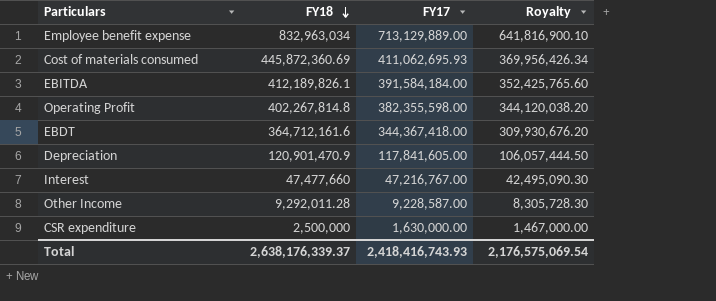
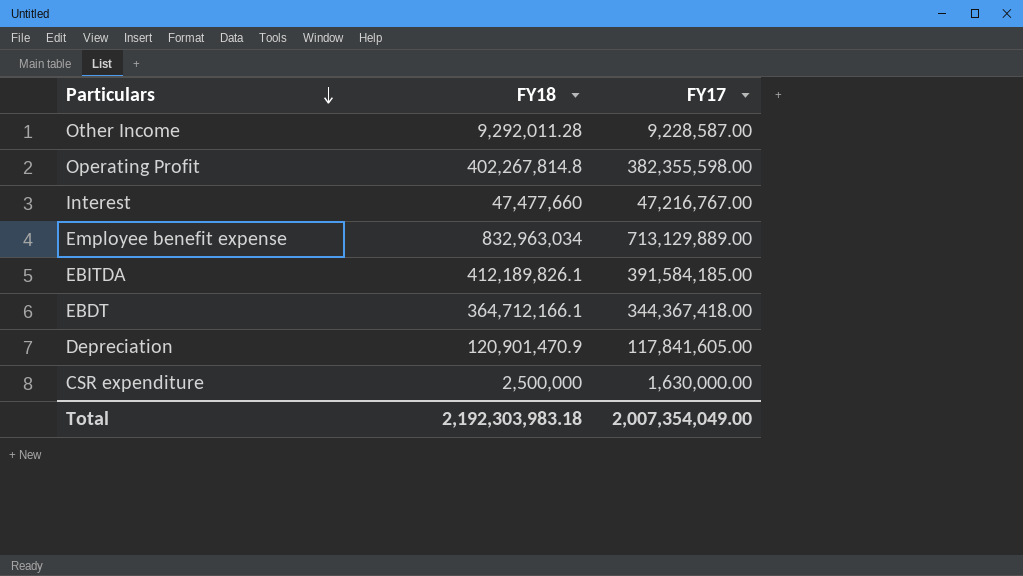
row order: FY18 descending -> Particulars descending
column Royalty | formula: [FY17] * 0.9 -> none
row Cost of materials consumed: 445,872,360.69 | 411,062,695.93 | 369,956,426.34 -> none
EBITDA | FY17: 391,584,184.00 -> 391,584,185.00
EBDT | FY18: 364,712,161.6 -> 364,712,166.1
Total | FY18: 2,638,176,339.37 -> 2,192,303,983.18
Total | FY17: 2,418,416,743.93 -> 2,007,354,049.00

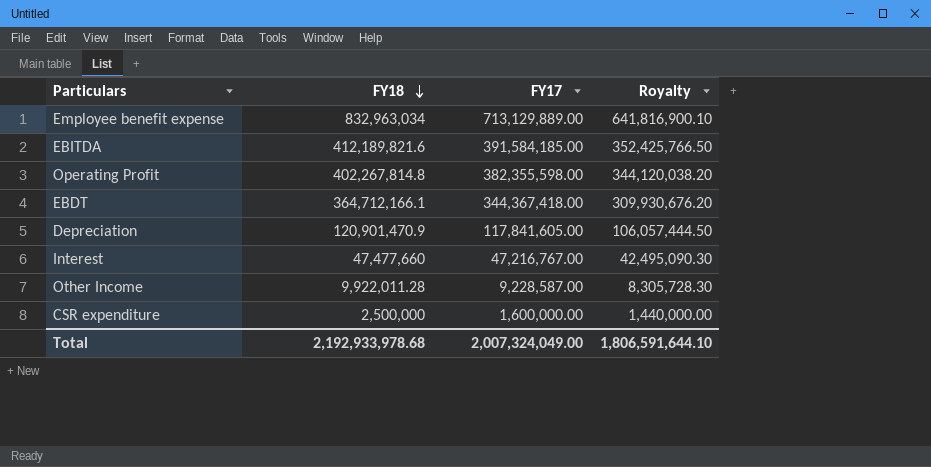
row order: Particulars descending -> FY18 descending
column Royalty | formula: none -> [FY17] * 0.9
EBITDA | FY18: 412,189,826.1 -> 412,189,821.6
Other Income | FY18: 9,292,011.28 -> 9,922,011.28
CSR expenditure | FY17: 1,630,000.00 -> 1,600,000.00
Total | FY18: 2,192,303,983.18 -> 2,192,933,978.68
Total | FY17: 2,007,354,049.00 -> 2,007,324,049.00

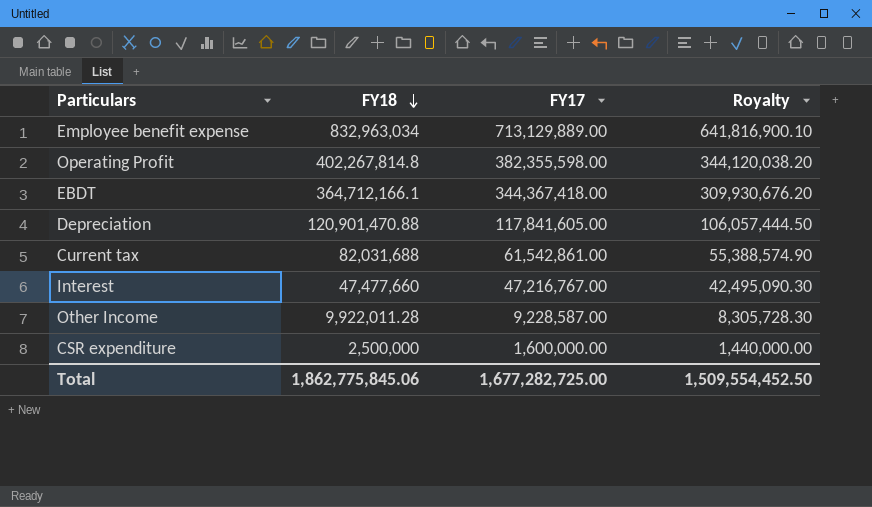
row EBITDA: 412,189,821.6 | 391,584,185.00 | 352,425,766.50 -> none
Depreciation | FY18: 120,901,470.9 -> 120,901,470.88
row Current tax: none -> 82,031,688 | 61,542,861.00 | 55,388,574.90
Total | FY18: 2,192,933,978.68 -> 1,862,775,845.06
Total | FY17: 2,007,324,049.00 -> 1,677,282,725.00
Total | Royalty: 1,806,591,644.10 -> 1,509,554,452.50

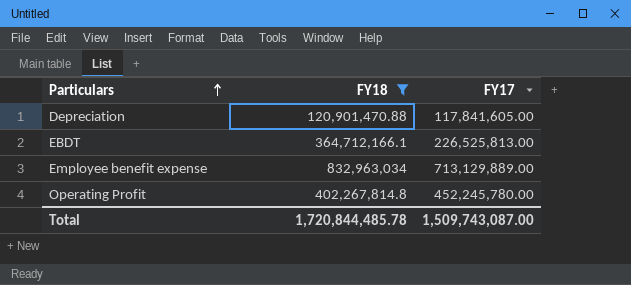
filter: none -> FY18 >= 120,901,470.88
row order: FY18 descending -> Particulars ascending
column Royalty | formula: [FY17] * 0.9 -> none
EBDT | FY17: 344,367,418.00 -> 226,525,813.00
Operating Profit | FY17: 382,355,598.00 -> 452,245,780.00
Total | FY18: 1,862,775,845.06 -> 1,720,844,485.78
Total | FY17: 1,677,282,725.00 -> 1,509,743,087.00

